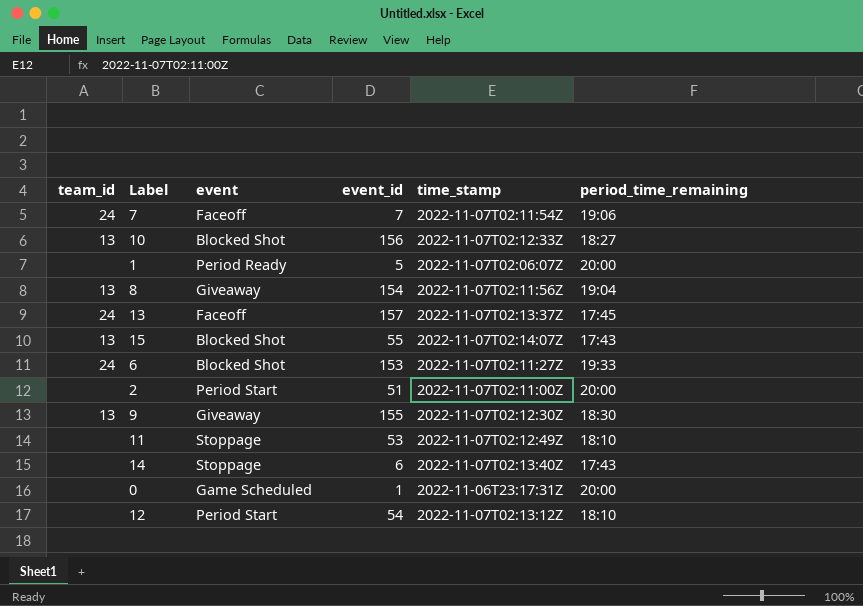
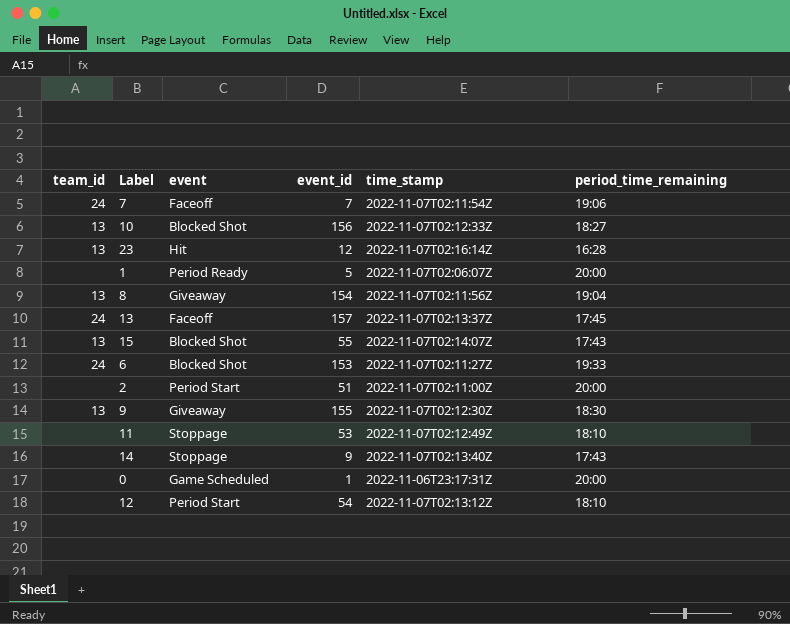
row 23: none -> 13 | Hit | 12 | 2022-11-07T02:16:14Z | 16:28
14 | event_id: 6 -> 9

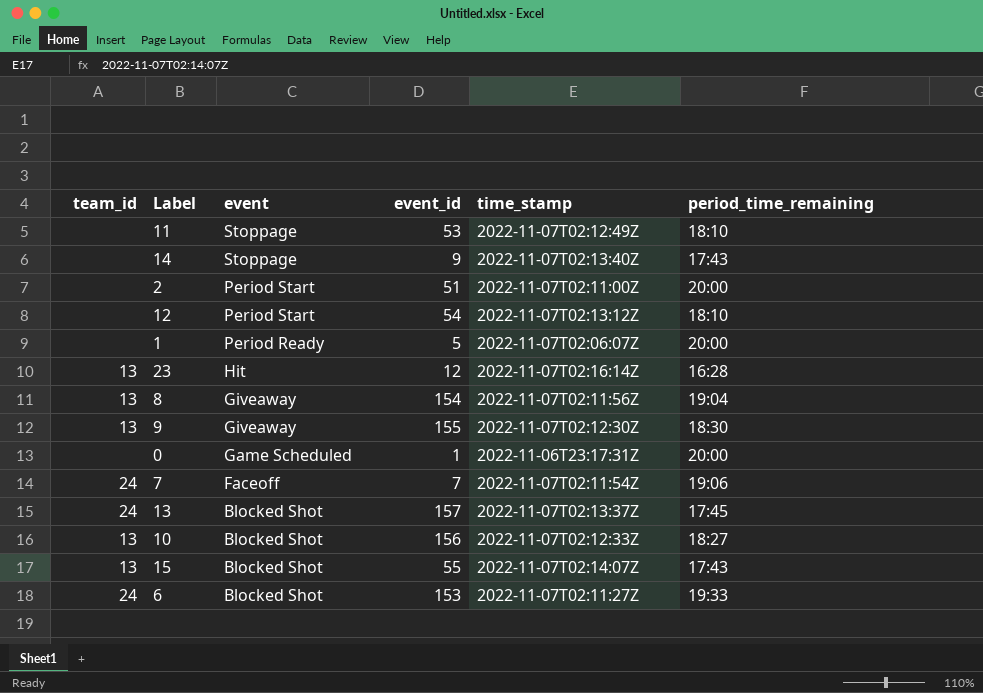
row order: none -> event descending
13 | event: Faceoff -> Blocked Shot

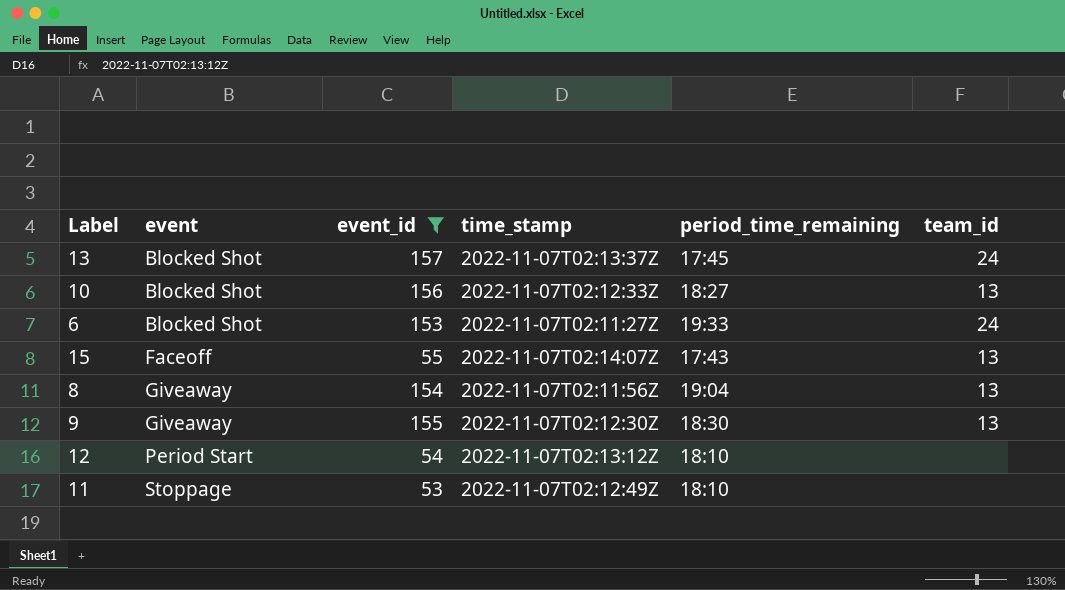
filter: none -> event_id >= 53
row order: event descending -> event ascending
column team_id | position: 1 -> 6
15 | event: Blocked Shot -> Faceoff

